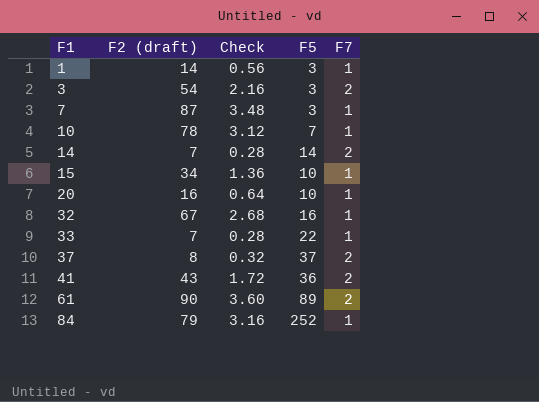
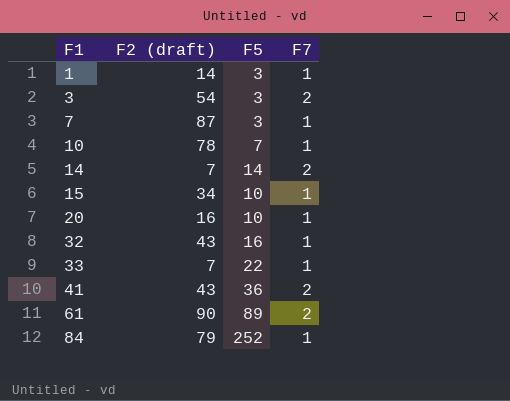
column Check | formula: [F2 (draft)] * 0.04 -> none
row 37: 8 | 0.32 | 37 | 2 -> none
32 | F2 (draft): 67 -> 43

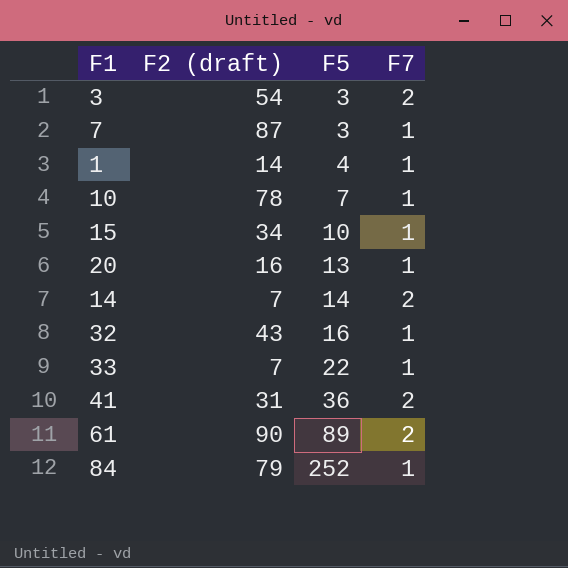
row order: F1 ascending -> F5 ascending
1 | F5: 3 -> 4
20 | F5: 10 -> 13
41 | F2 (draft): 43 -> 31

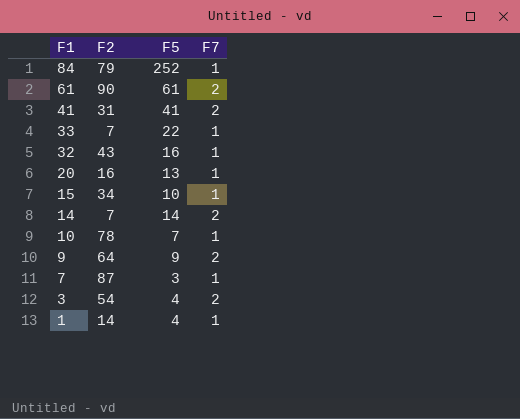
row order: F5 ascending -> F1 descending
column name: F2 (draft) -> F2
61 | F5: 89 -> 61
41 | F5: 36 -> 41
row 9: none -> 64 | 9 | 2
3 | F5: 3 -> 4

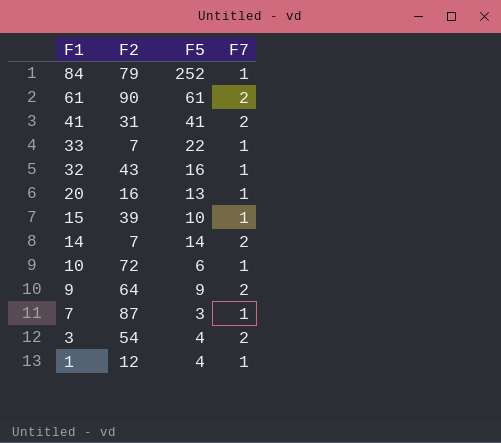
15 | F2: 34 -> 39
10 | F2: 78 -> 72
10 | F5: 7 -> 6
1 | F2: 14 -> 12

